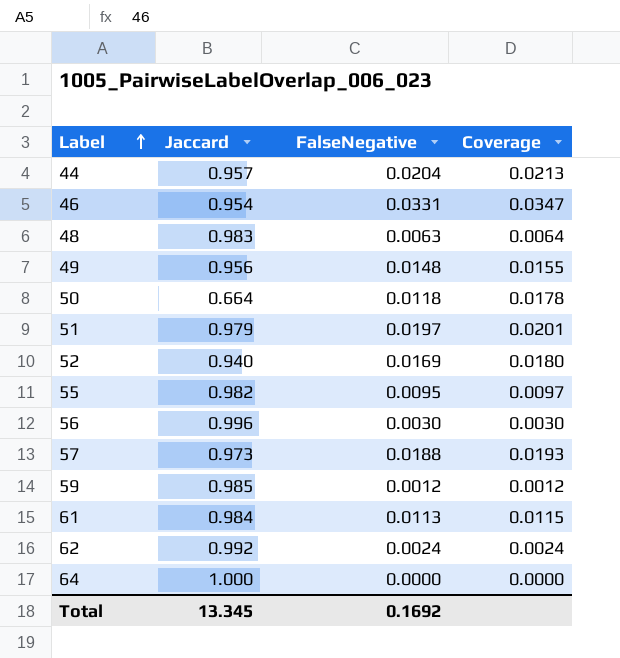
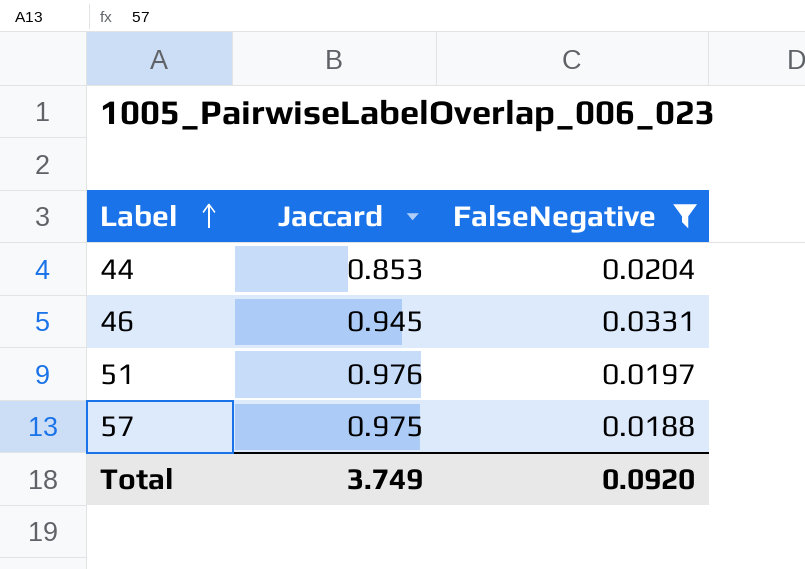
filter: none -> FalseNegative >= 0.0188
column Coverage | formula: [FalseNegative] / [Jaccard] -> none
44 | Jaccard: 0.957 -> 0.853
46 | Jaccard: 0.954 -> 0.945
51 | Jaccard: 0.979 -> 0.976
57 | Jaccard: 0.973 -> 0.975
Total | Jaccard: 13.345 -> 3.749
Total | FalseNegative: 0.1692 -> 0.0920

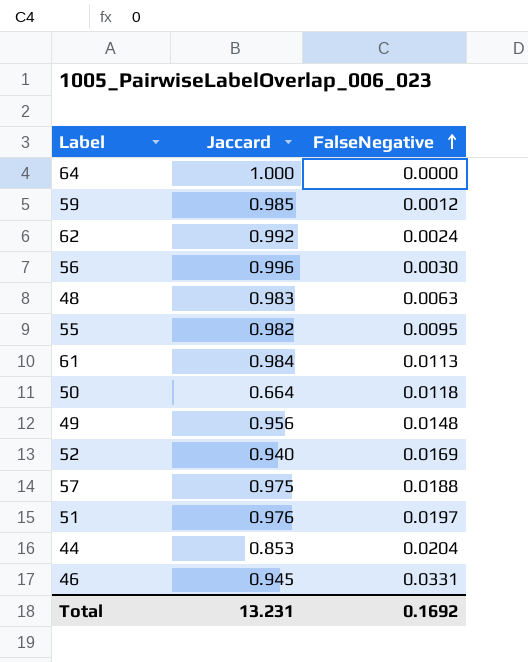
filter: FalseNegative >= 0.0188 -> none
row order: Label ascending -> FalseNegative ascending
Total | Jaccard: 3.749 -> 13.231
Total | FalseNegative: 0.0920 -> 0.1692

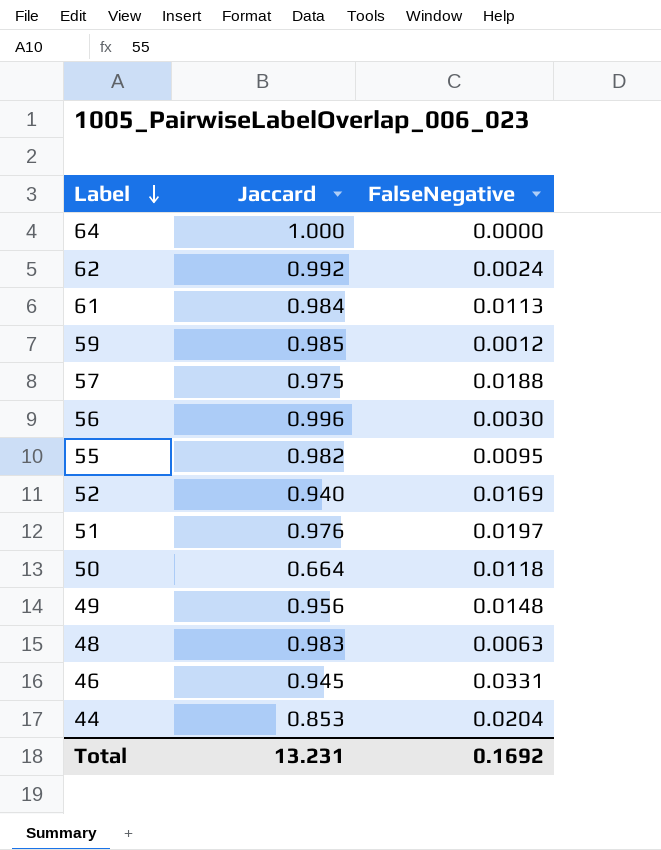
row order: FalseNegative ascending -> Label descending

